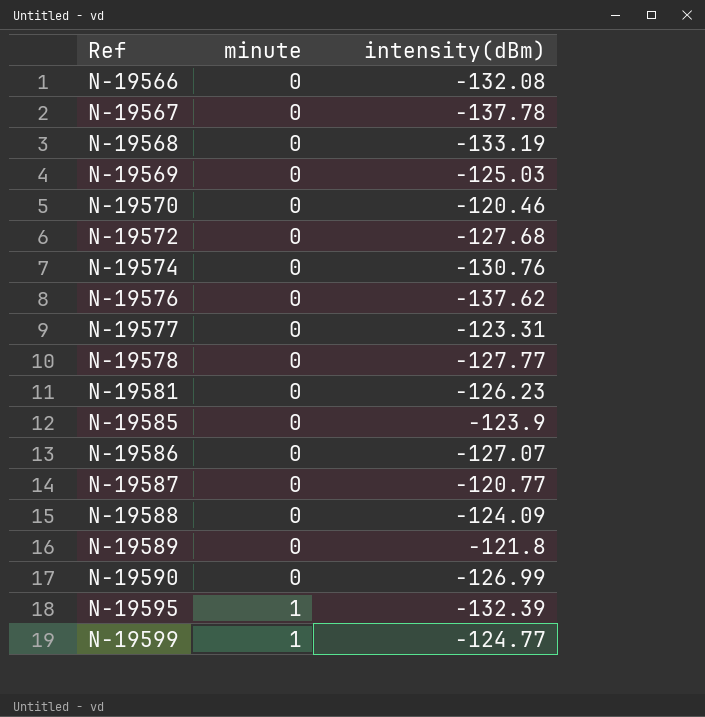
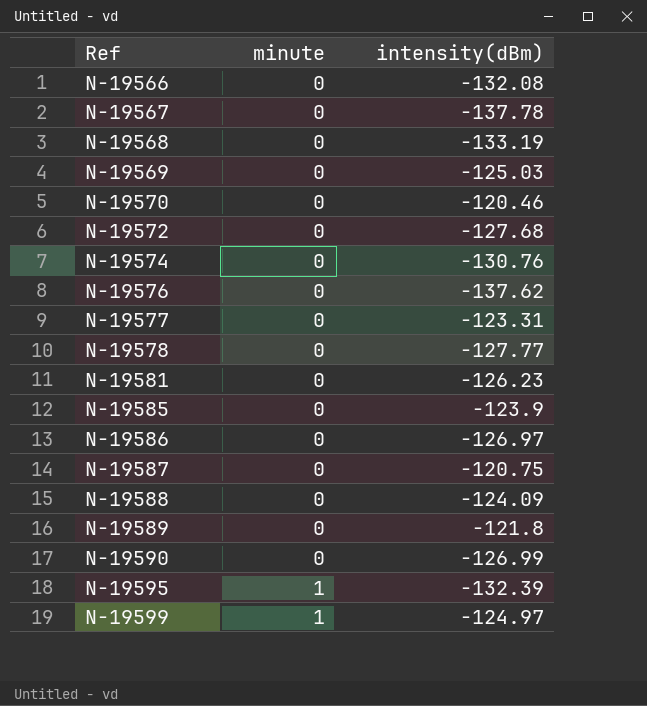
N-19586 | intensity(dBm): -127.07 -> -126.97
N-19587 | intensity(dBm): -120.77 -> -120.75
N-19599 | intensity(dBm): -124.77 -> -124.97

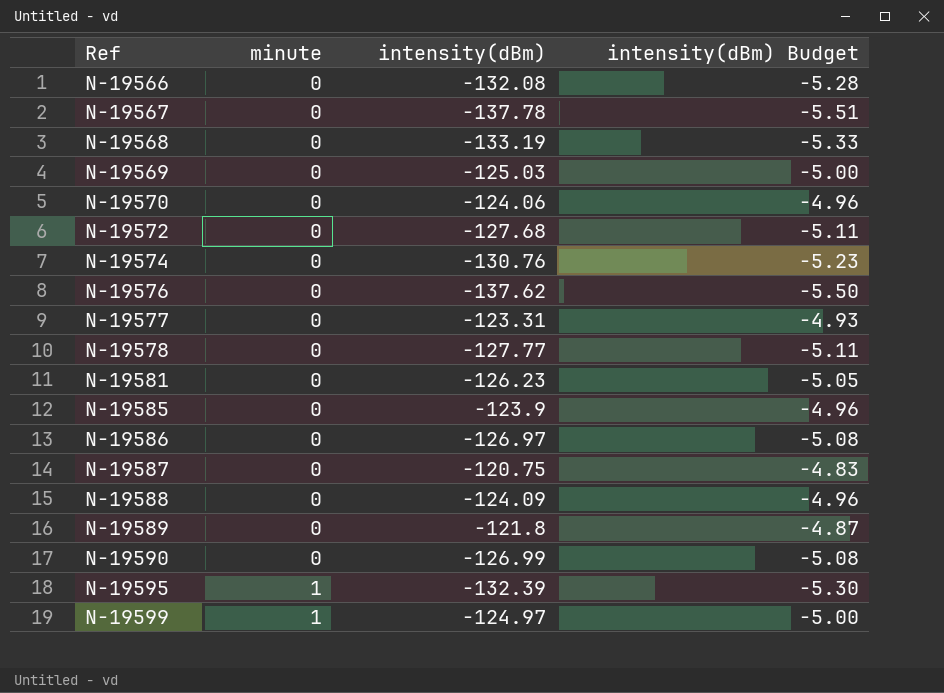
column intensity(dBm) Budget | formula: none -> [intensity(dBm)] * 0.04
N-19570 | intensity(dBm): -120.46 -> -124.06

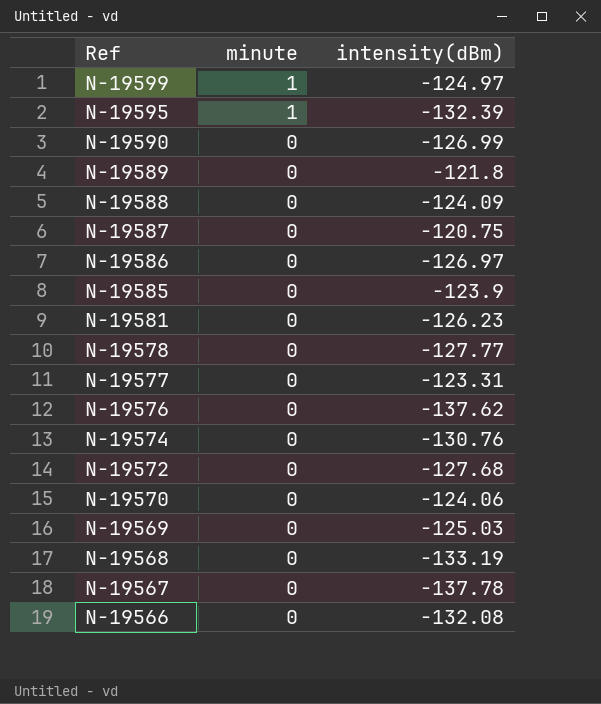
row order: Ref ascending -> Ref descending
column intensity(dBm) Budget | formula: [intensity(dBm)] * 0.04 -> none

